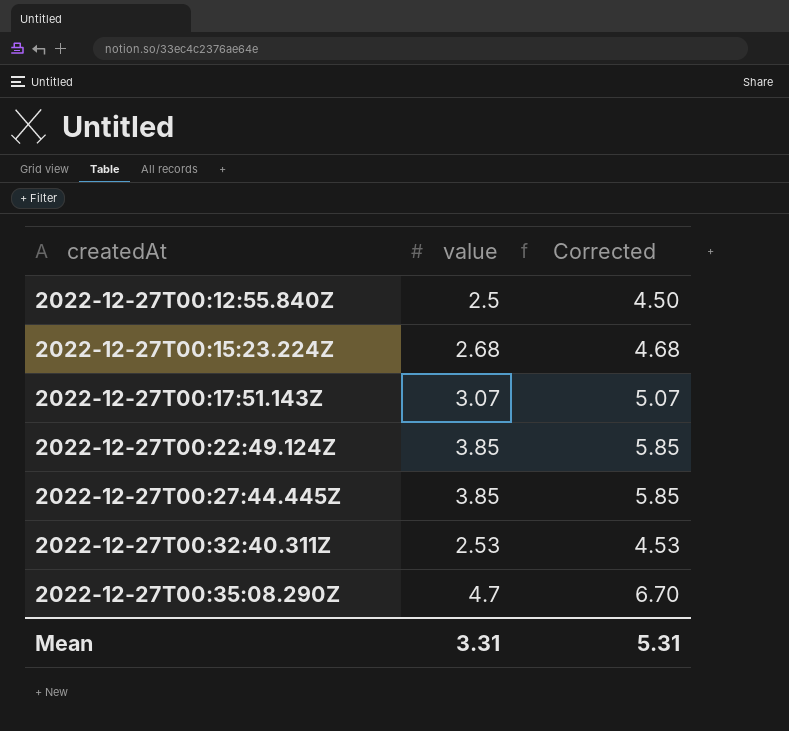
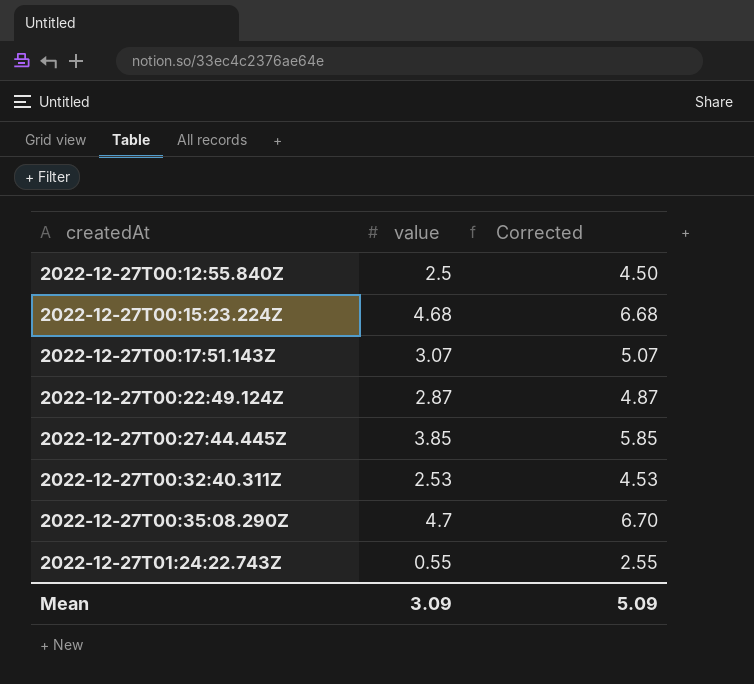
2022-12-27T00:15:23.224Z | value: 2.68 -> 4.68
2022-12-27T00:15:23.224Z | Corrected: 4.68 -> 6.68
2022-12-27T00:22:49.124Z | value: 3.85 -> 2.87
2022-12-27T00:22:49.124Z | Corrected: 5.85 -> 4.87
row 2022-12-27T01:24:22.743Z: none -> 0.55 | 2.55
Mean | value: 3.31 -> 3.09
Mean | Corrected: 5.31 -> 5.09

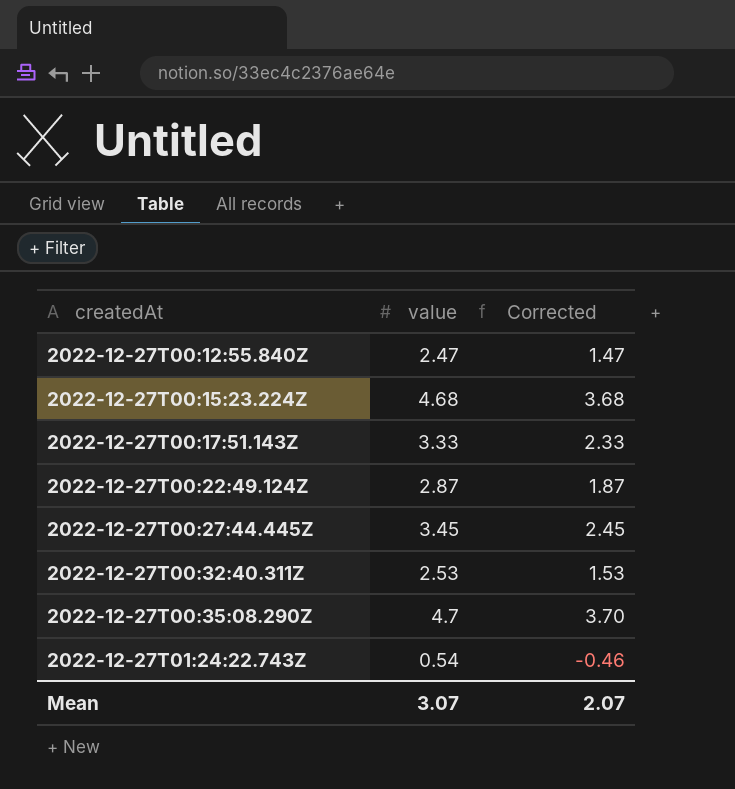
column Corrected | formula: [value] + 2 -> [value] - 1
2022-12-27T00:12:55.840Z | value: 2.5 -> 2.47
2022-12-27T00:17:51.143Z | value: 3.07 -> 3.33
2022-12-27T00:27:44.445Z | value: 3.85 -> 3.45
2022-12-27T01:24:22.743Z | value: 0.55 -> 0.54
Mean | value: 3.09 -> 3.07
Mean | Corrected: 5.09 -> 2.07

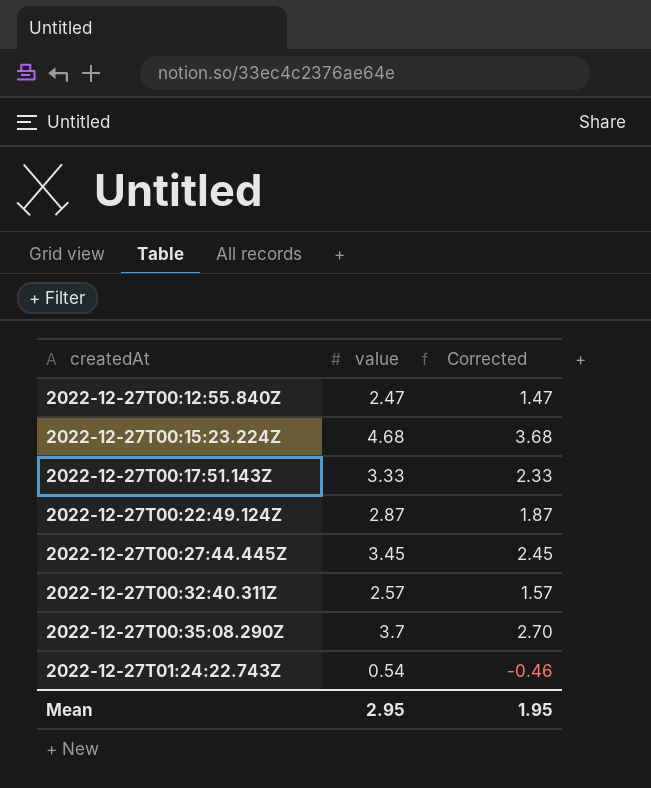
2022-12-27T00:32:40.311Z | value: 2.53 -> 2.57
2022-12-27T00:32:40.311Z | Corrected: 1.53 -> 1.57
2022-12-27T00:35:08.290Z | value: 4.7 -> 3.7
2022-12-27T00:35:08.290Z | Corrected: 3.70 -> 2.70
Mean | value: 3.07 -> 2.95
Mean | Corrected: 2.07 -> 1.95

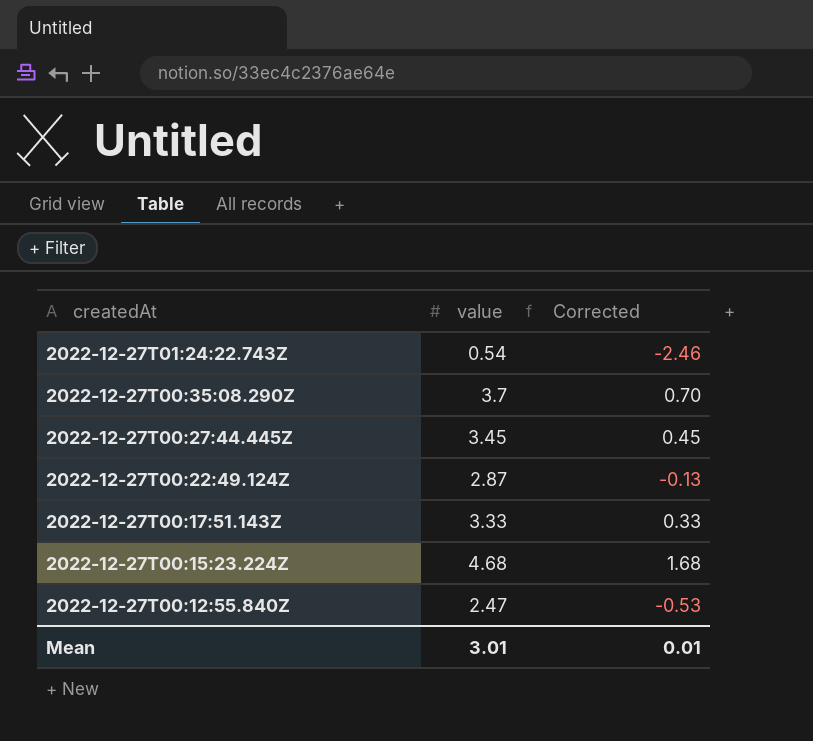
row order: createdAt ascending -> createdAt descending
column Corrected | formula: [value] - 1 -> [value] - 3
row 2022-12-27T00:32:40.311Z: 2.57 | 1.57 -> none
Mean | value: 2.95 -> 3.01
Mean | Corrected: 1.95 -> 0.01

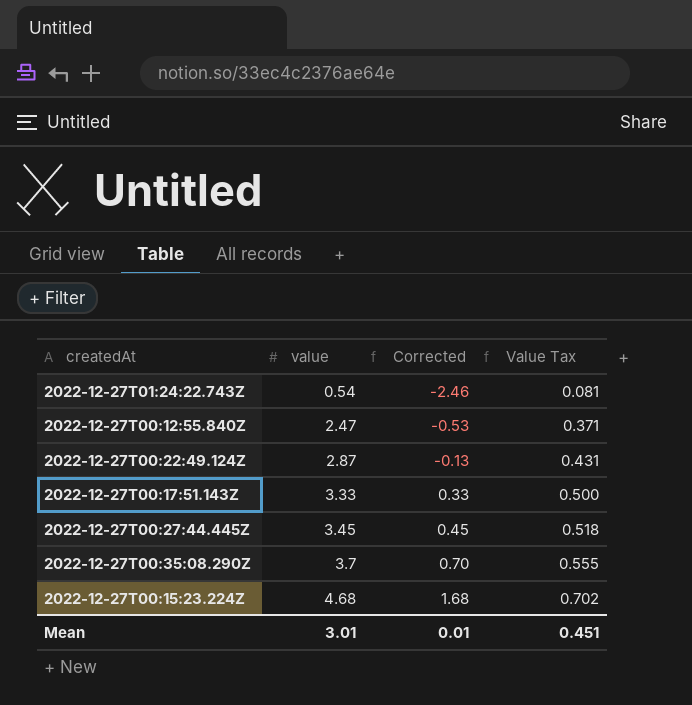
row order: createdAt descending -> value ascending
column Value Tax | formula: none -> [value] * 0.15

